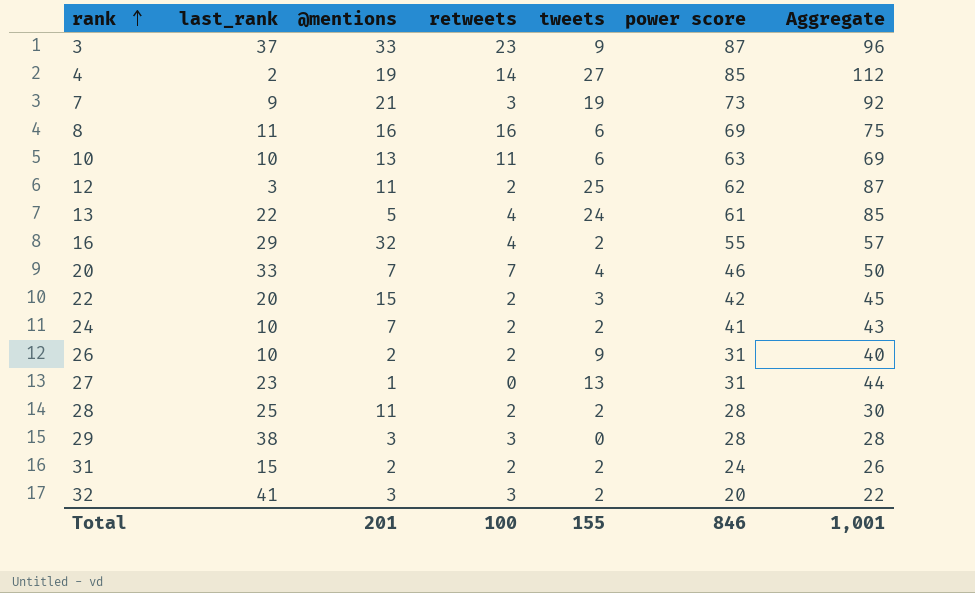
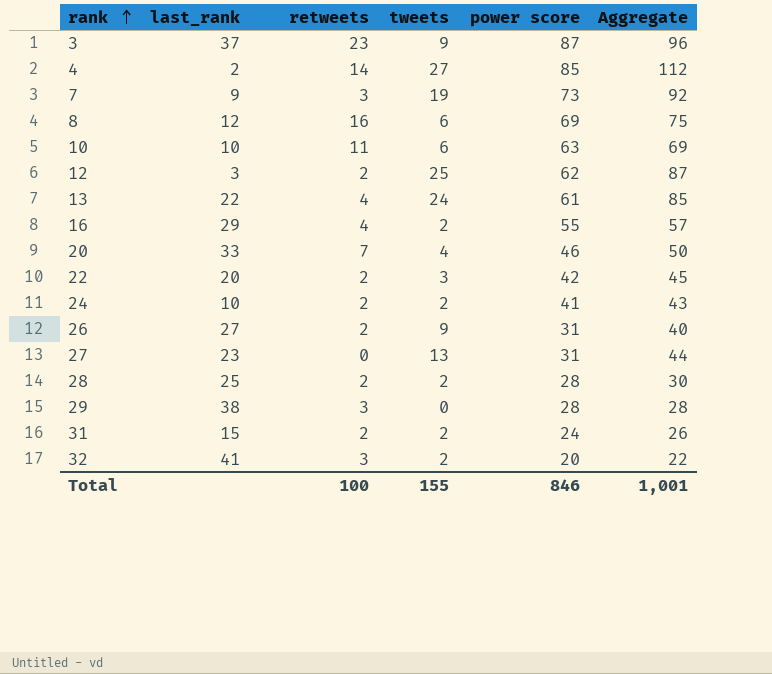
column @mentions | position: 3 -> none
8 | last_rank: 11 -> 12
26 | last_rank: 10 -> 27

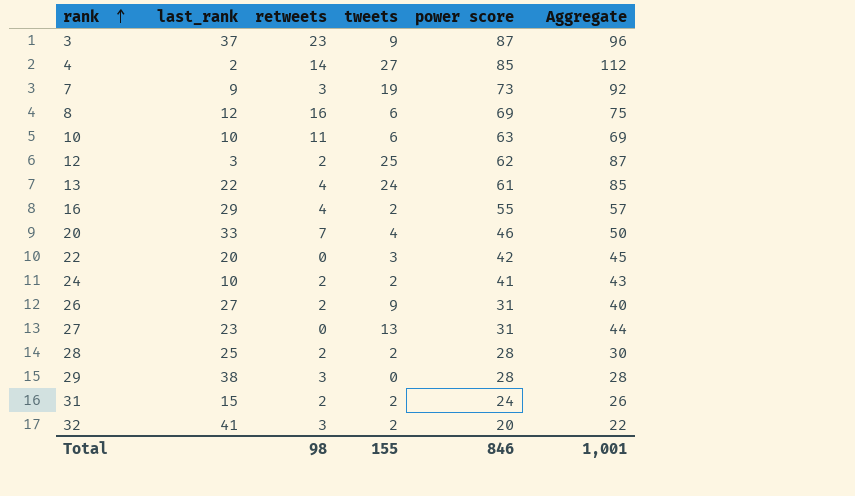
22 | retweets: 2 -> 0
Total | retweets: 100 -> 98

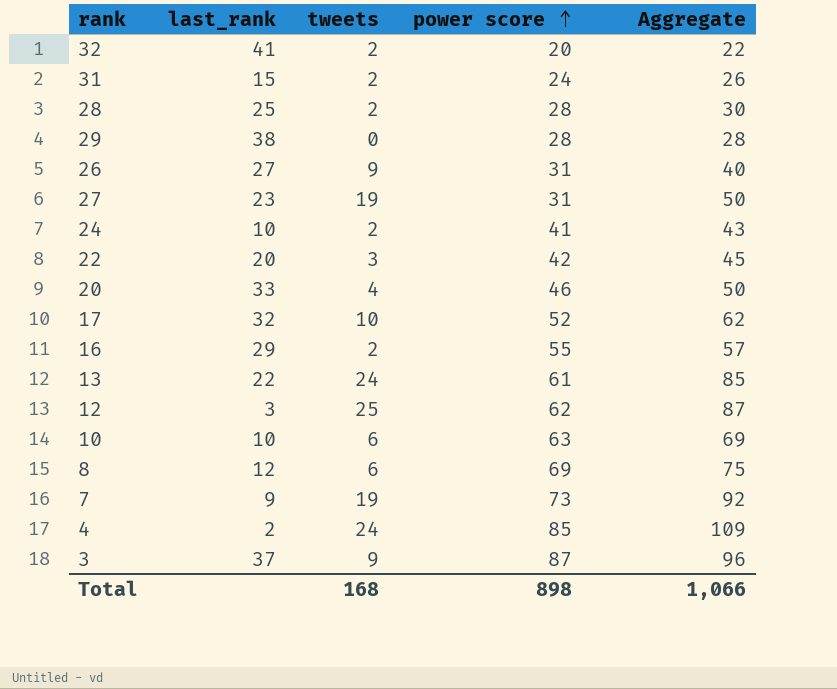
row order: rank ascending -> power score ascending
column retweets | position: 3 -> none
27 | tweets: 13 -> 19
27 | Aggregate: 44 -> 50
row 17: none -> 32 | 10 | 52 | 62
4 | tweets: 27 -> 24
4 | Aggregate: 112 -> 109
Total | tweets: 155 -> 168
Total | power score: 846 -> 898
Total | Aggregate: 1,001 -> 1,066

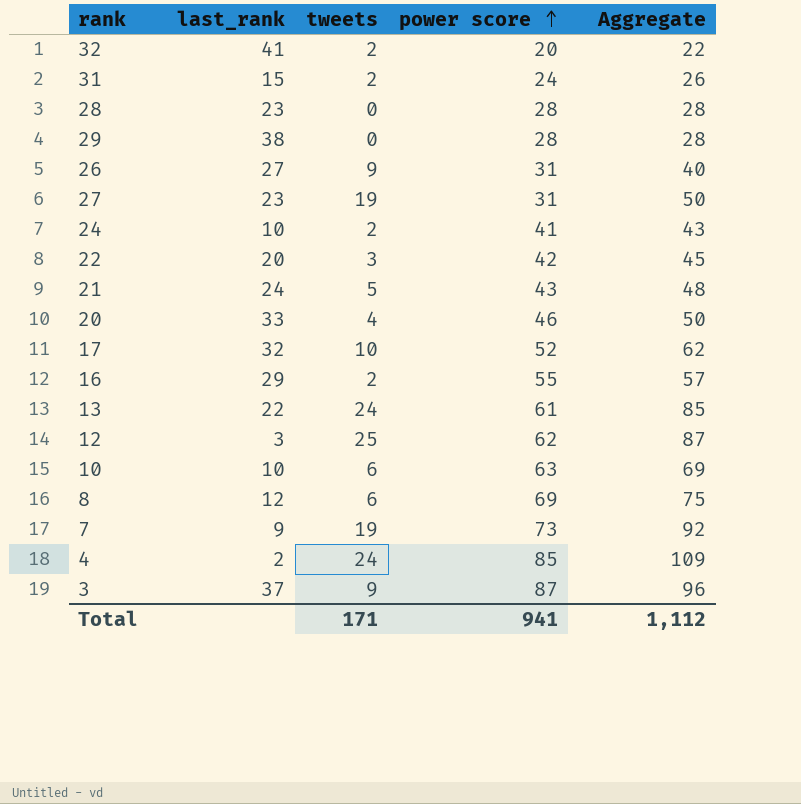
28 | last_rank: 25 -> 23
28 | tweets: 2 -> 0
28 | Aggregate: 30 -> 28
row 21: none -> 24 | 5 | 43 | 48
Total | tweets: 168 -> 171
Total | power score: 898 -> 941
Total | Aggregate: 1,066 -> 1,112

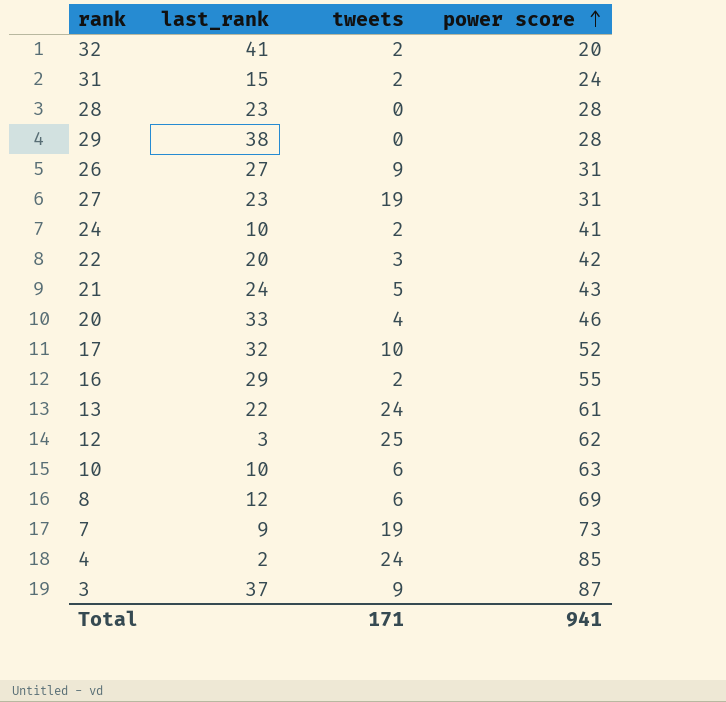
column Aggregate | formula: [tweets] + [power score] -> none

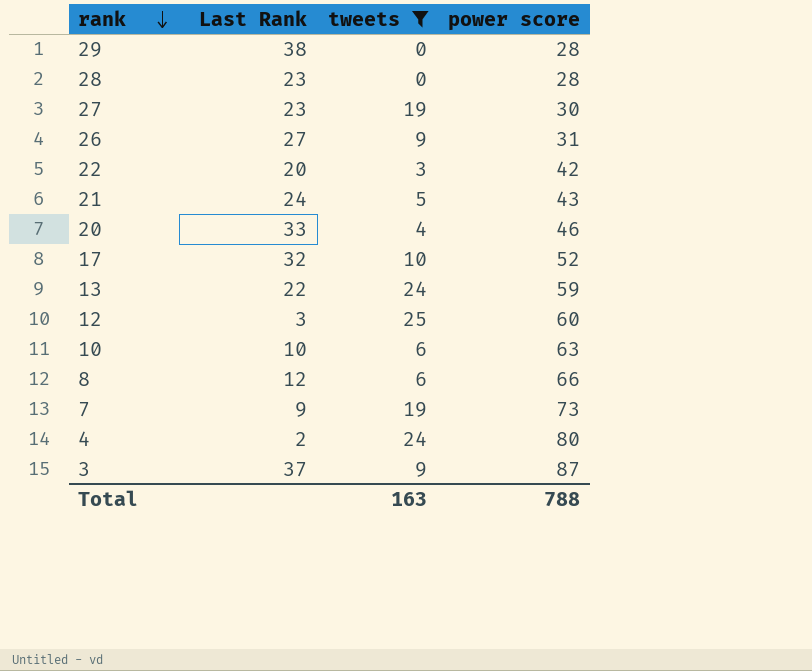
filter: none -> tweets != 2
row order: power score ascending -> rank descending
column name: last_rank -> Last Rank
27 | power score: 31 -> 30
13 | power score: 61 -> 59
12 | power score: 62 -> 60
8 | power score: 69 -> 66
4 | power score: 85 -> 80
Total | tweets: 171 -> 163
Total | power score: 941 -> 788

